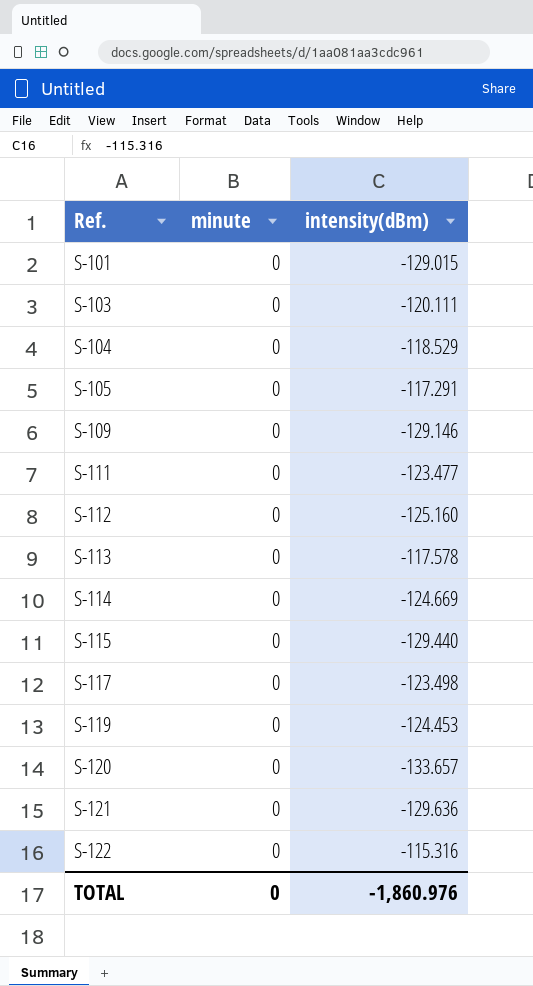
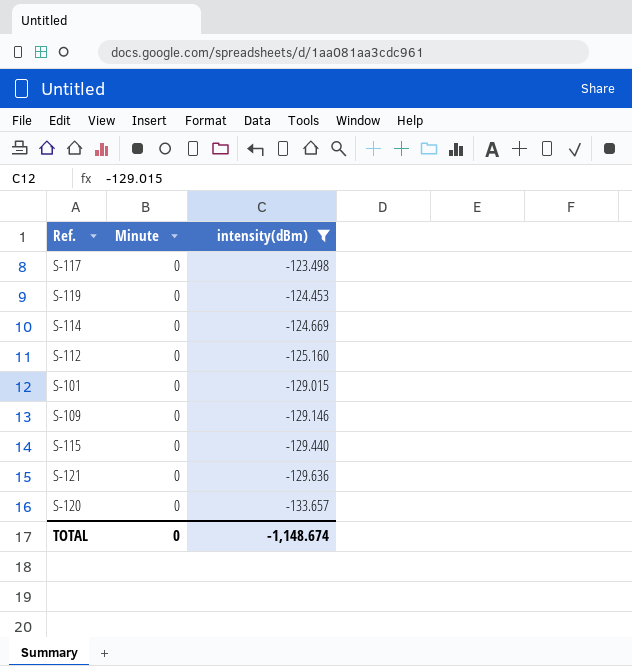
filter: none -> intensity(dBm) <= -123.498
row order: Ref. ascending -> intensity(dBm) descending
column name: minute -> Minute
TOTAL | intensity(dBm): -1,860.976 -> -1,148.674

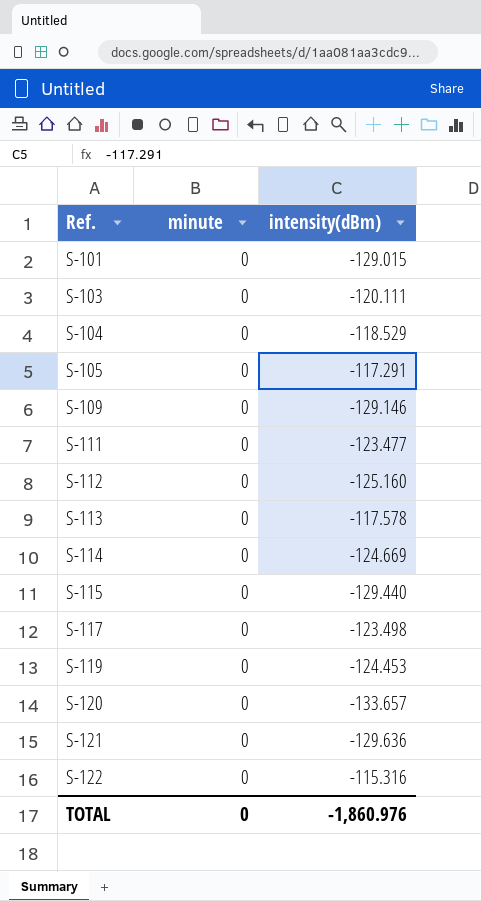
filter: intensity(dBm) <= -123.498 -> none
row order: intensity(dBm) descending -> Ref. ascending
column name: Minute -> minute
TOTAL | intensity(dBm): -1,148.674 -> -1,860.976

